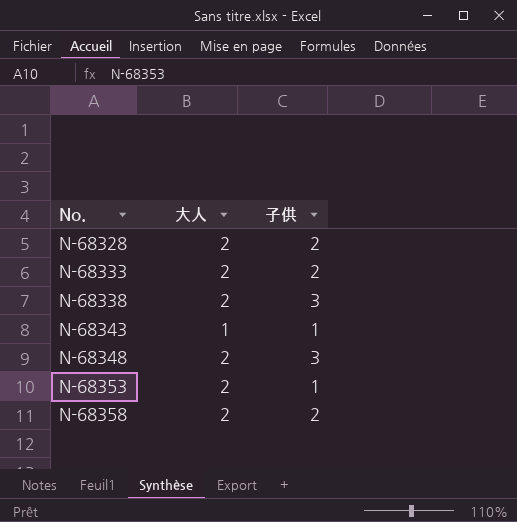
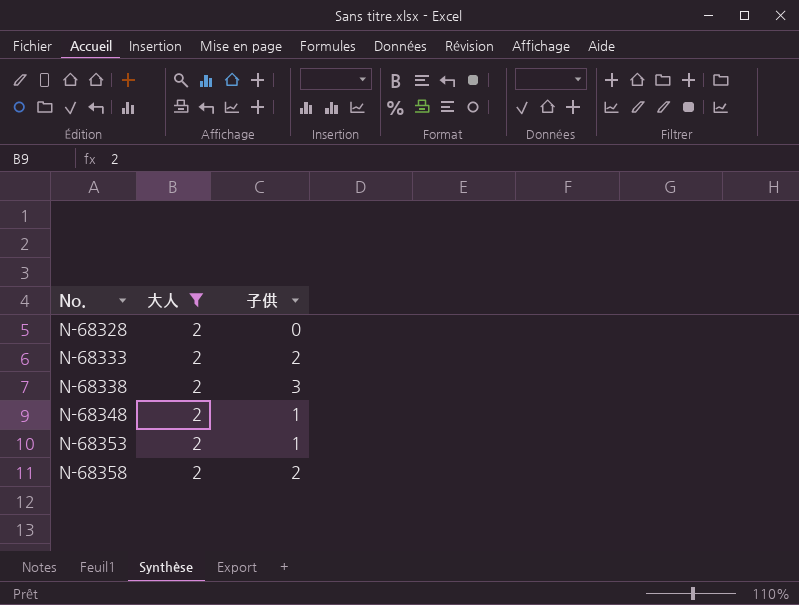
filter: none -> 大人 = 2
N-68328 | 子供: 2 -> 0
N-68348 | 子供: 3 -> 1

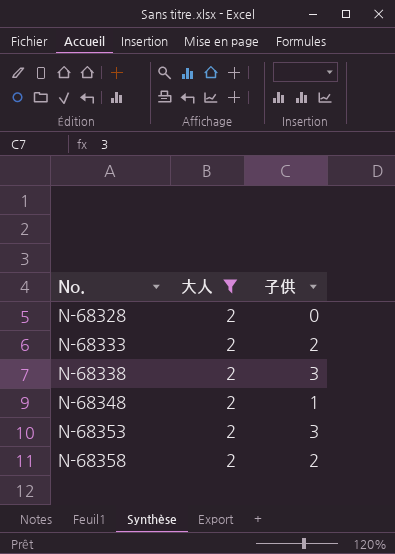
N-68353 | 子供: 1 -> 3

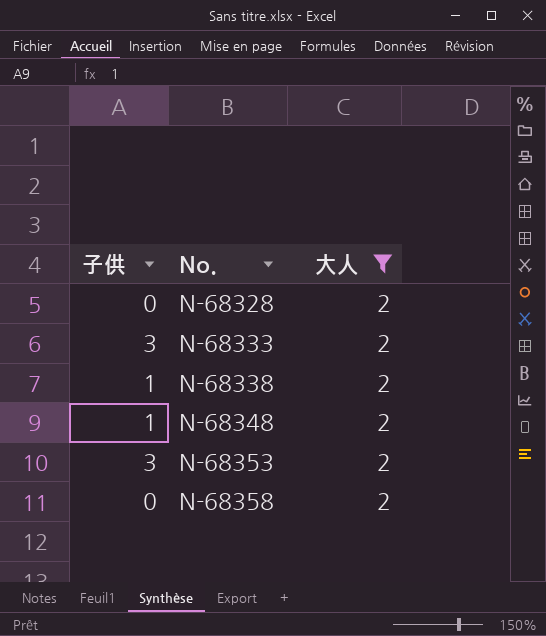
column 子供 | position: 3 -> 1
N-68333 | 子供: 2 -> 3
N-68338 | 子供: 3 -> 1
N-68358 | 子供: 2 -> 0

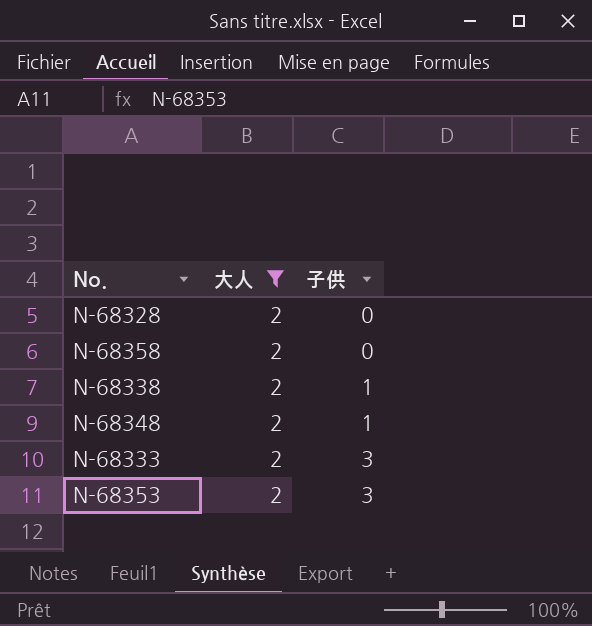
row order: No. ascending -> 子供 ascending
column 子供 | position: 1 -> 3

